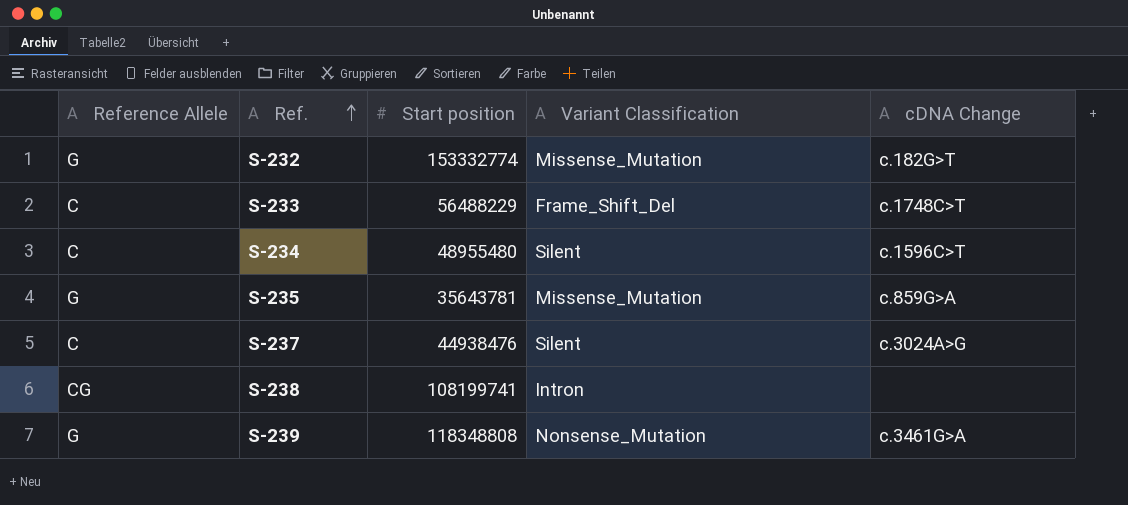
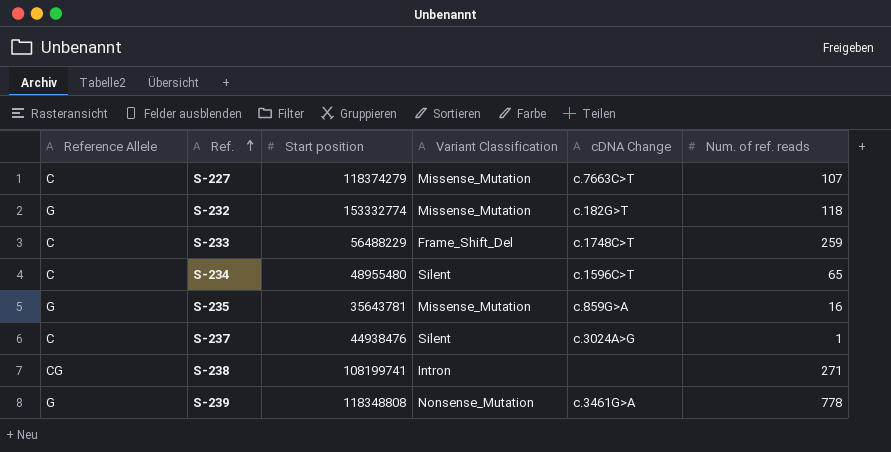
column Num. of ref. reads | position: none -> 6
row S-227: none -> C | 118374279 | Missense_Mutation | c.7663C>T | 107

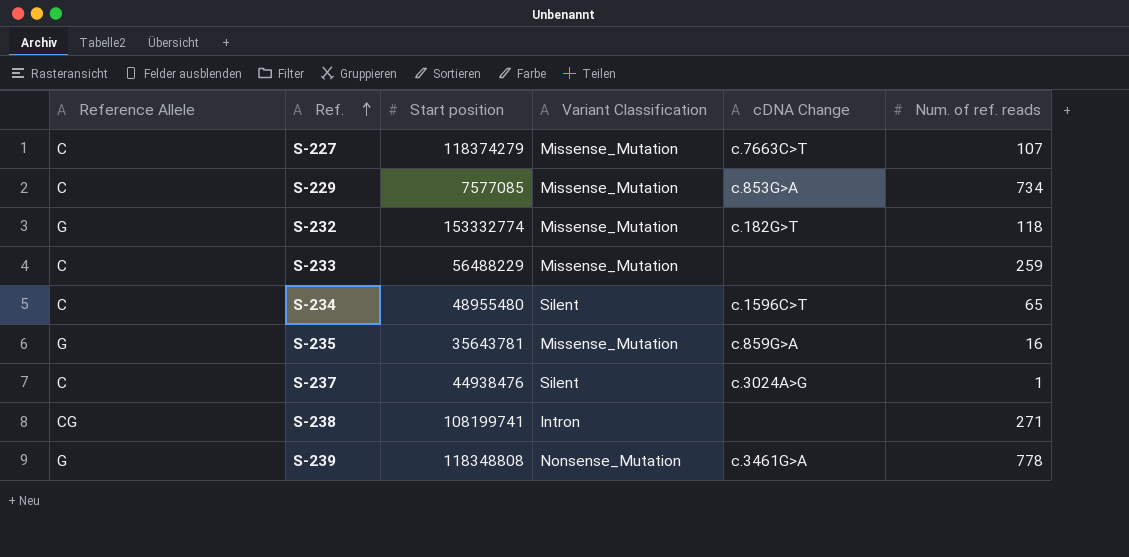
row S-229: none -> C | 7577085 | Missense_Mutation | c.853G>A | 734
S-233 | Variant Classification: Frame_Shift_Del -> Missense_Mutation
S-233 | cDNA Change: c.1748C>T -> none

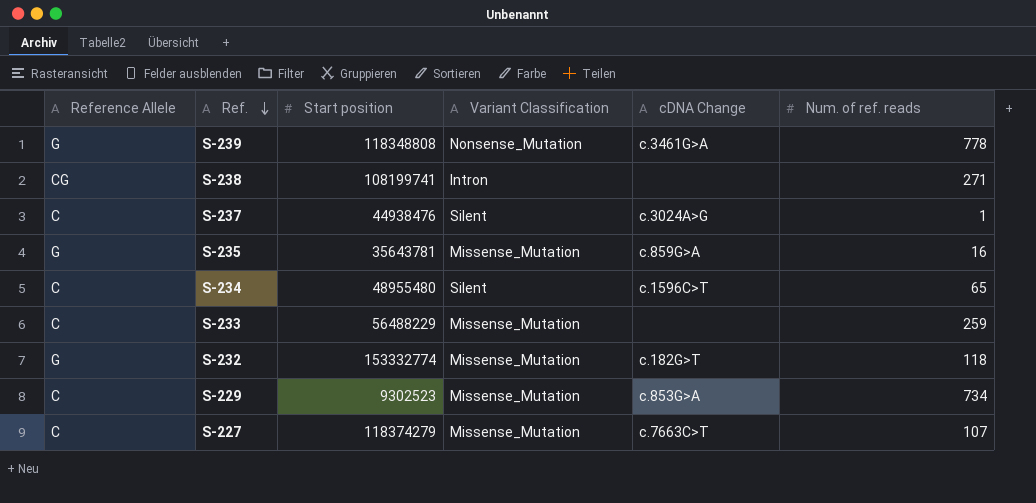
row order: Ref. ascending -> Ref. descending
S-229 | Start position: 7577085 -> 9302523

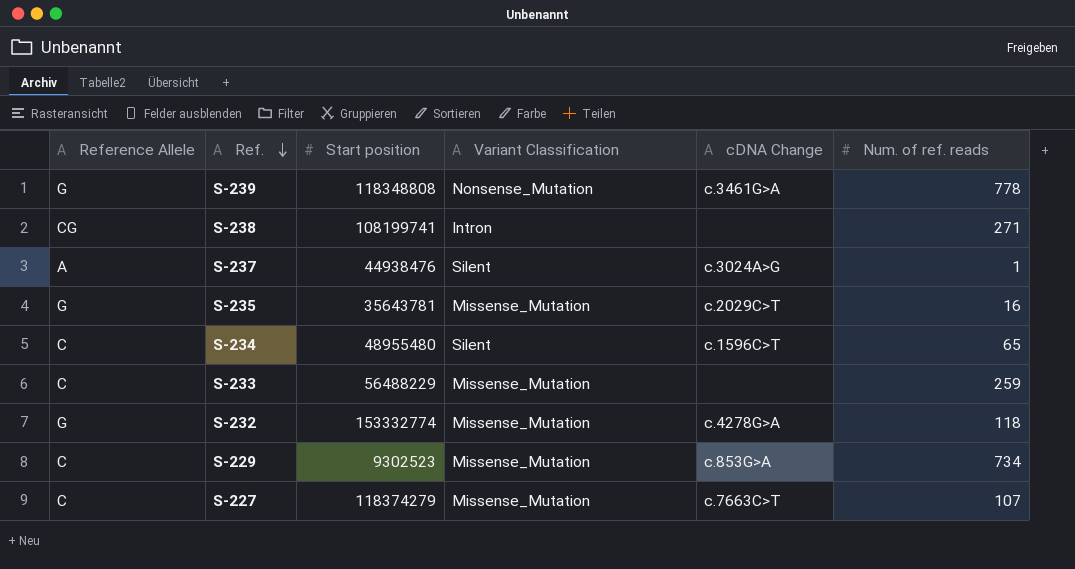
S-237 | Reference Allele: C -> A
S-235 | cDNA Change: c.859G>A -> c.2029C>T
S-232 | cDNA Change: c.182G>T -> c.4278G>A

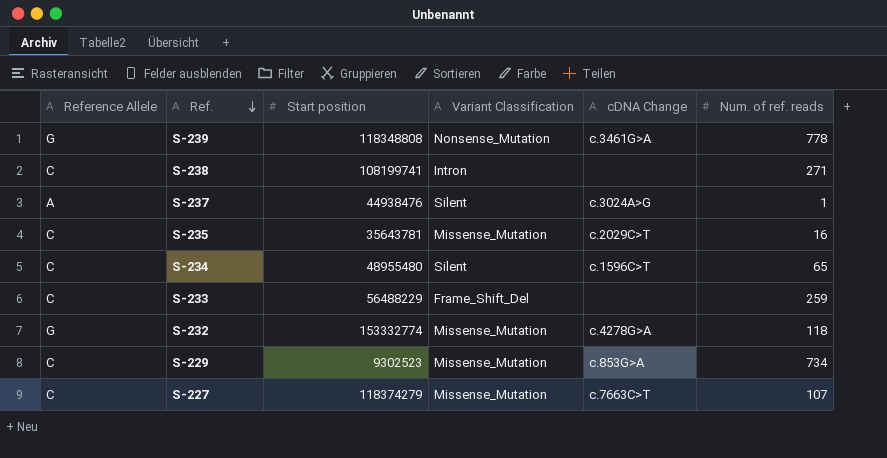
S-238 | Reference Allele: CG -> C
S-235 | Reference Allele: G -> C
S-233 | Variant Classification: Missense_Mutation -> Frame_Shift_Del

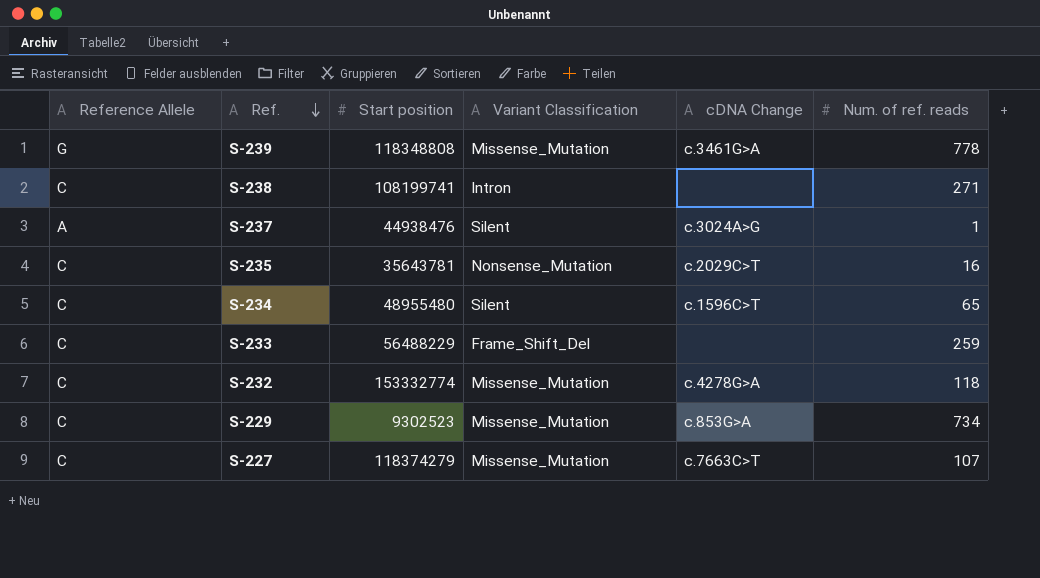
S-239 | Variant Classification: Nonsense_Mutation -> Missense_Mutation
S-235 | Variant Classification: Missense_Mutation -> Nonsense_Mutation
S-232 | Reference Allele: G -> C

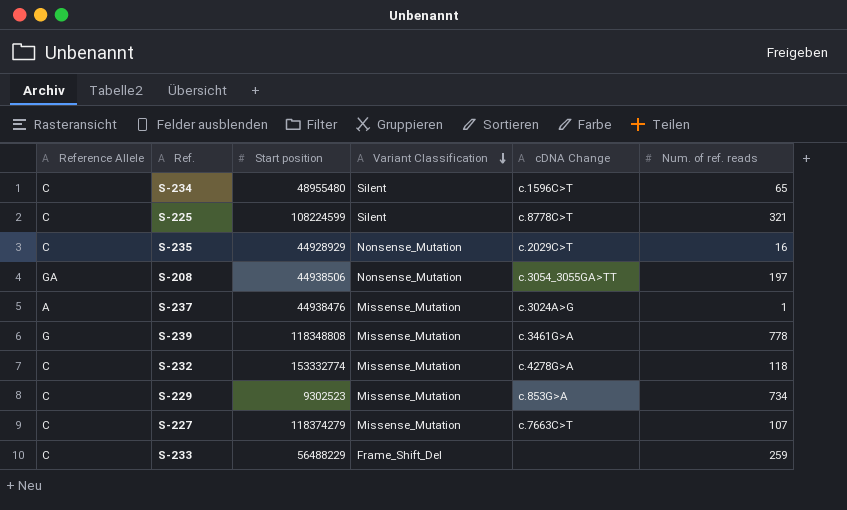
row order: Ref. descending -> Variant Classification descending
row S-238: C | 108199741 | Intron | none | 271 -> none
row S-225: none -> C | 108224599 | Silent | c.8778C>T | 321
S-235 | Start position: 35643781 -> 44928929
row S-208: none -> GA | 44938506 | Nonsense_Mutation | c.3054_3055GA>TT | 197
S-237 | Variant Classification: Silent -> Missense_Mutation

